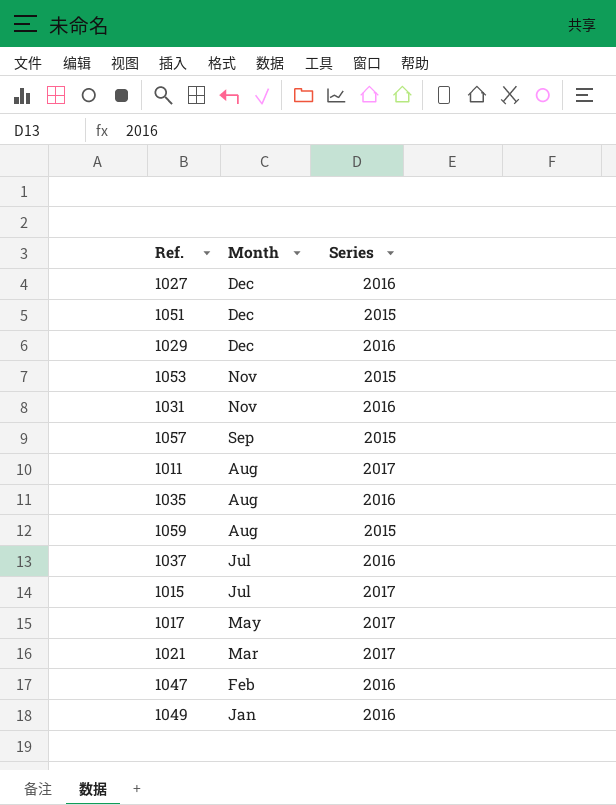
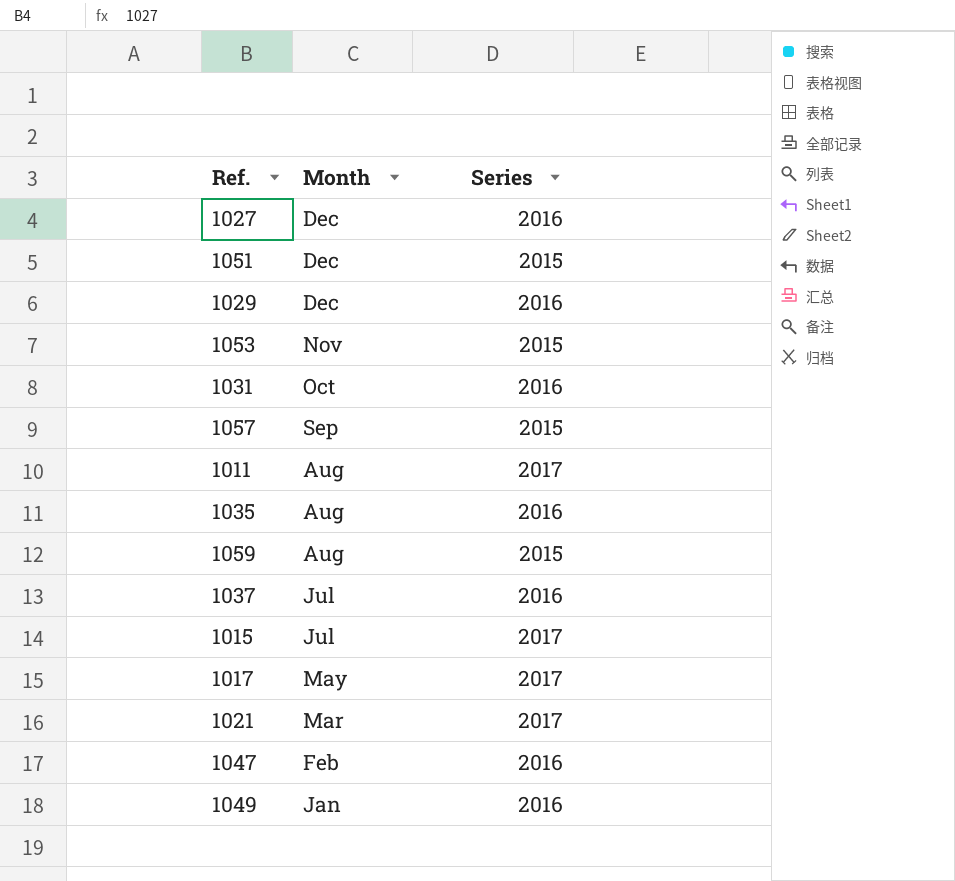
1031 | Month: Nov -> Oct

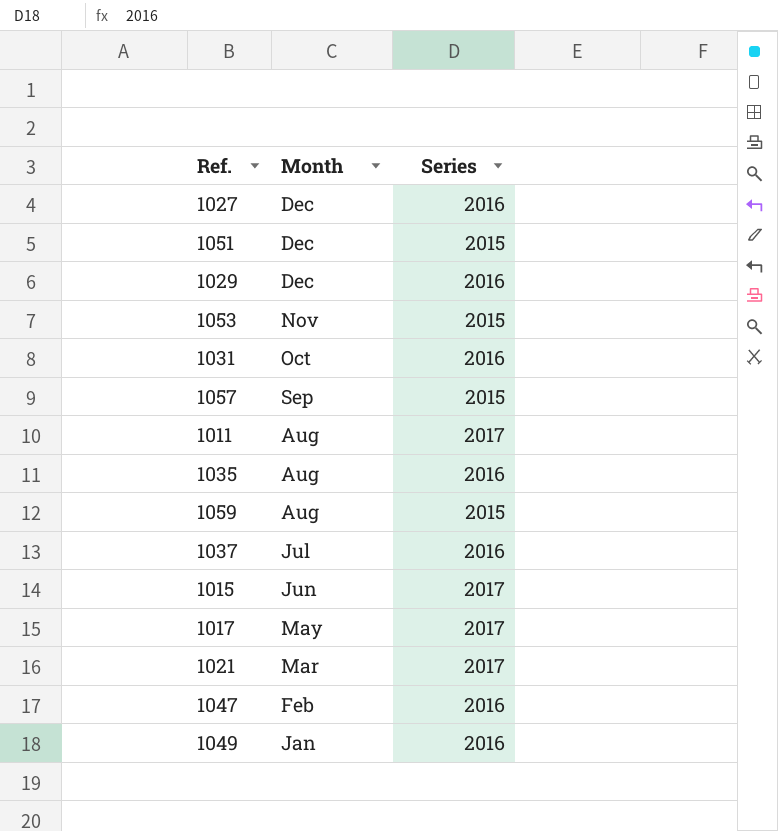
1015 | Month: Jul -> Jun

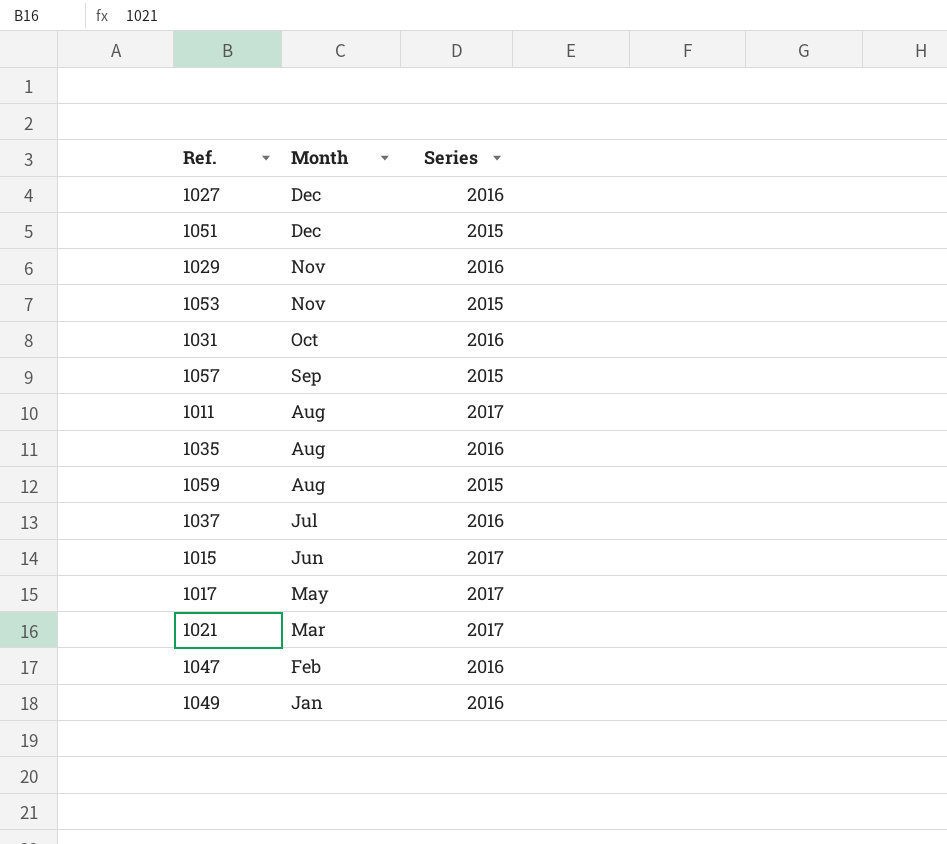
1029 | Month: Dec -> Nov

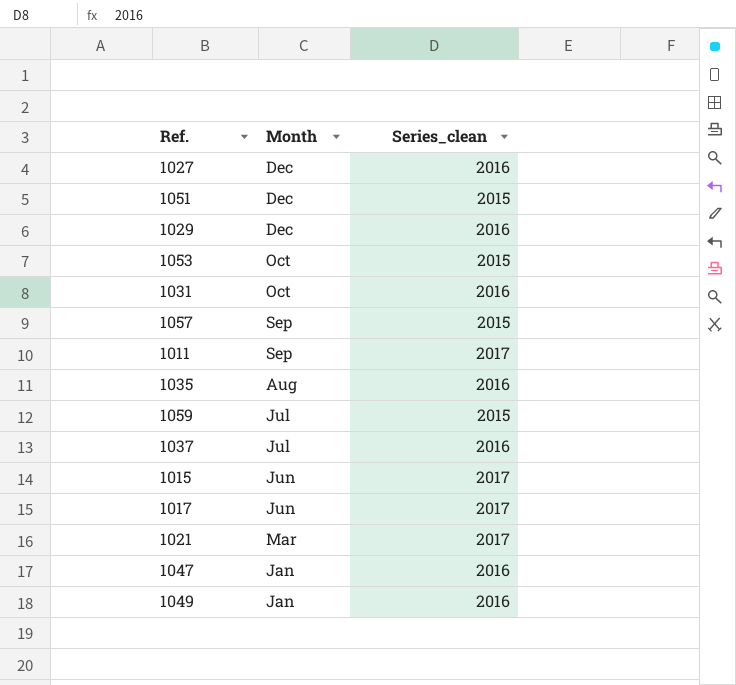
column name: Series -> Series_clean
1029 | Month: Nov -> Dec
1053 | Month: Nov -> Oct
1011 | Month: Aug -> Sep
1059 | Month: Aug -> Jul
1017 | Month: May -> Jun
1047 | Month: Feb -> Jan

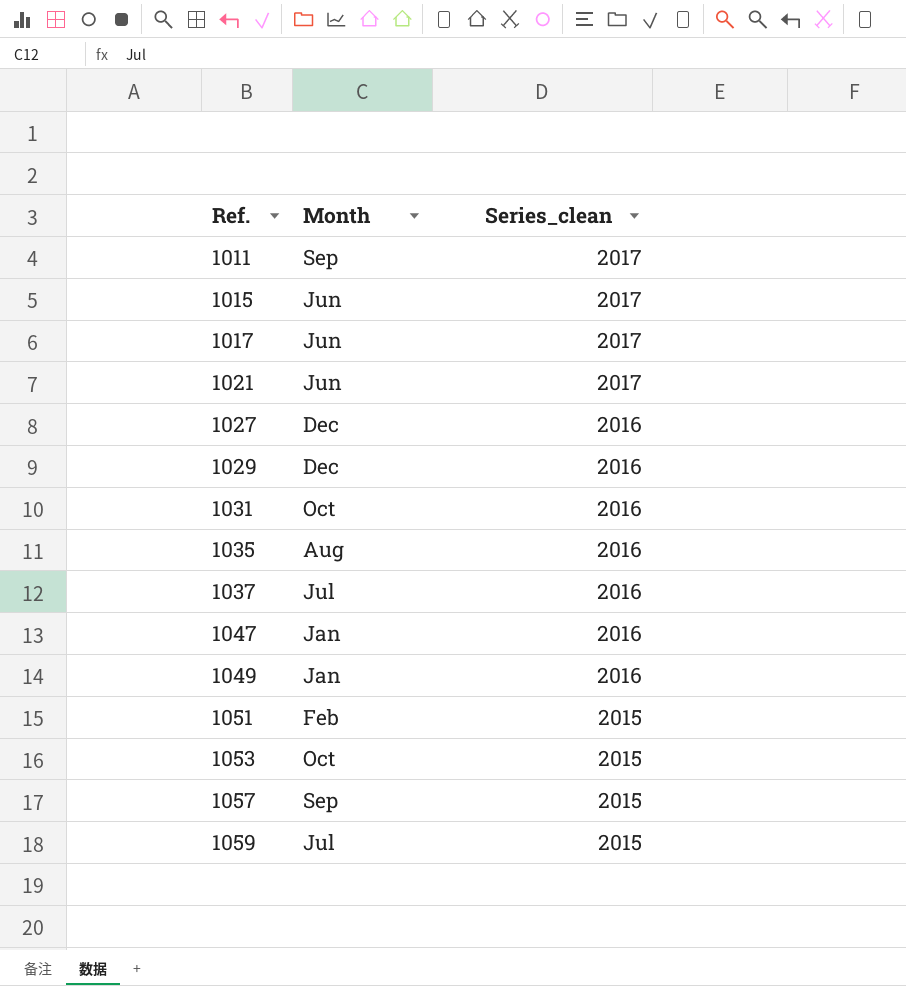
row order: Month descending -> Ref. ascending
1021 | Month: Mar -> Jun
1051 | Month: Dec -> Feb

